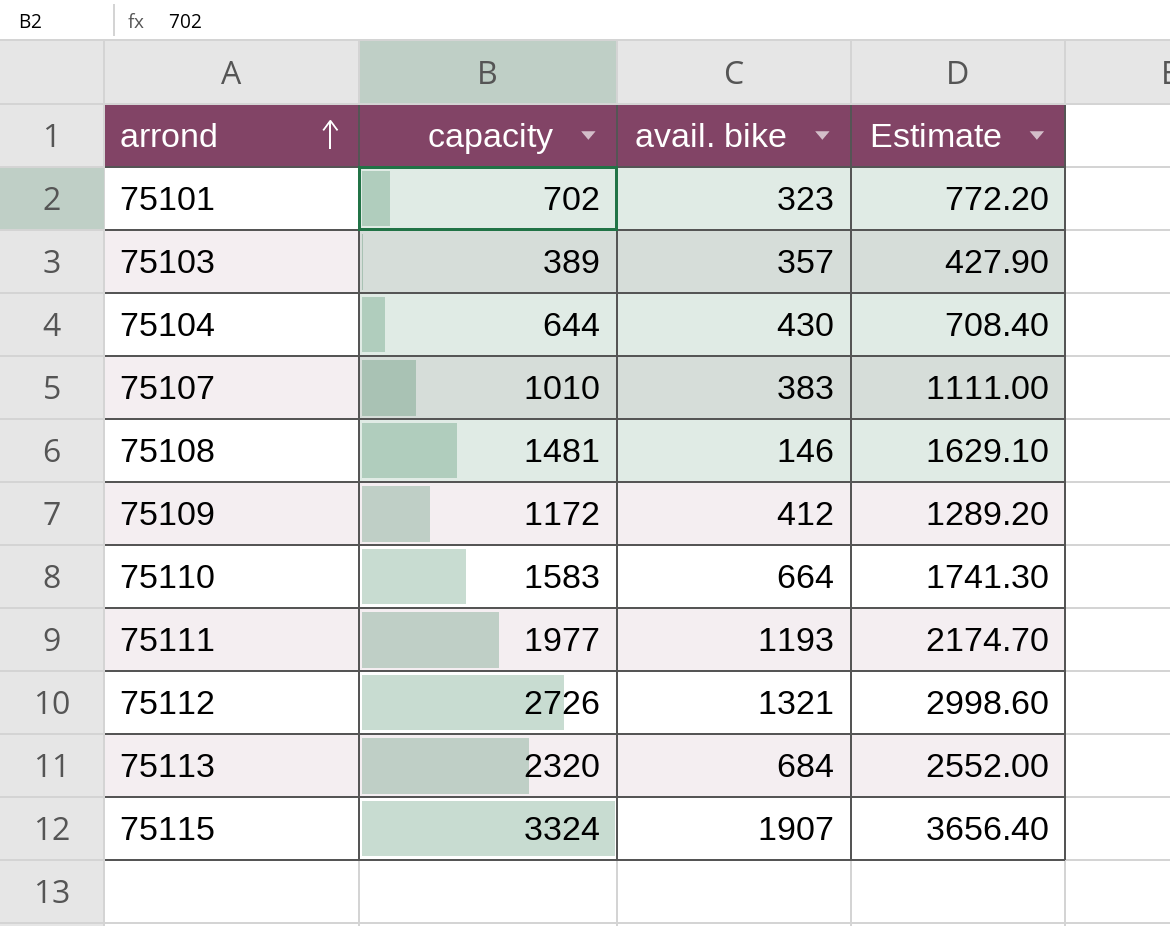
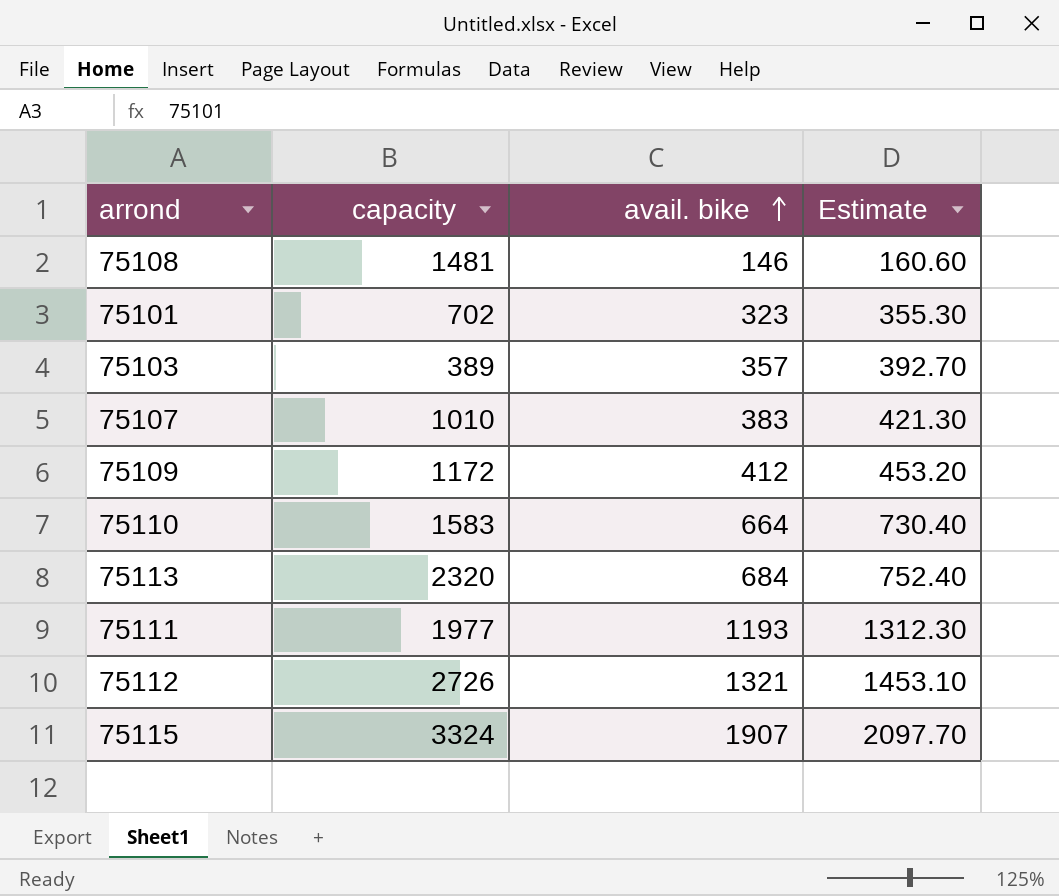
row order: arrond ascending -> avail. bike ascending
column Estimate | formula: [capacity] * 1.1 -> [avail. bike] * 1.1
row 75104: 644 | 430 | 708.40 -> none

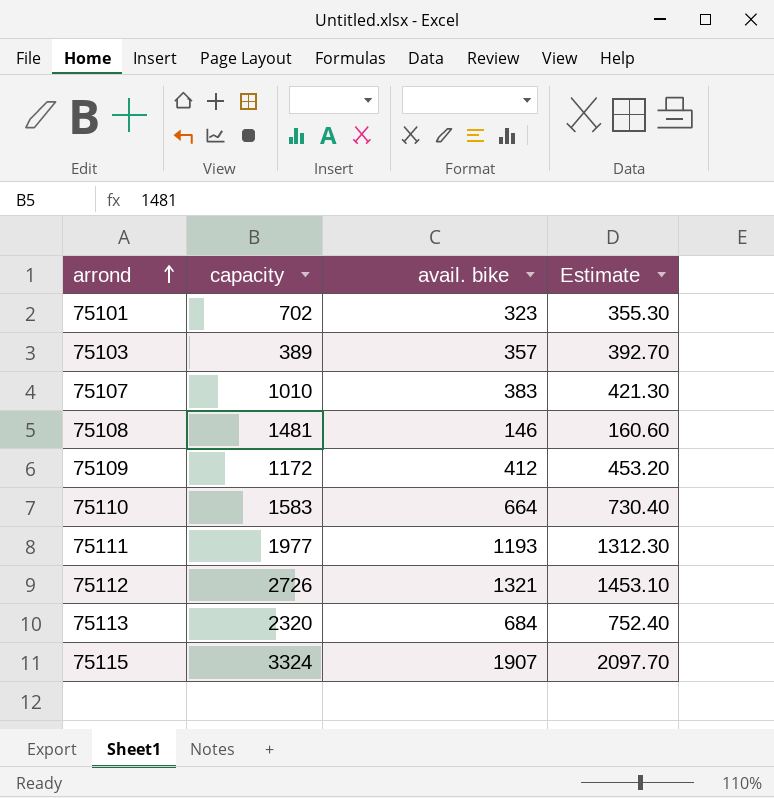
row order: avail. bike ascending -> arrond ascending

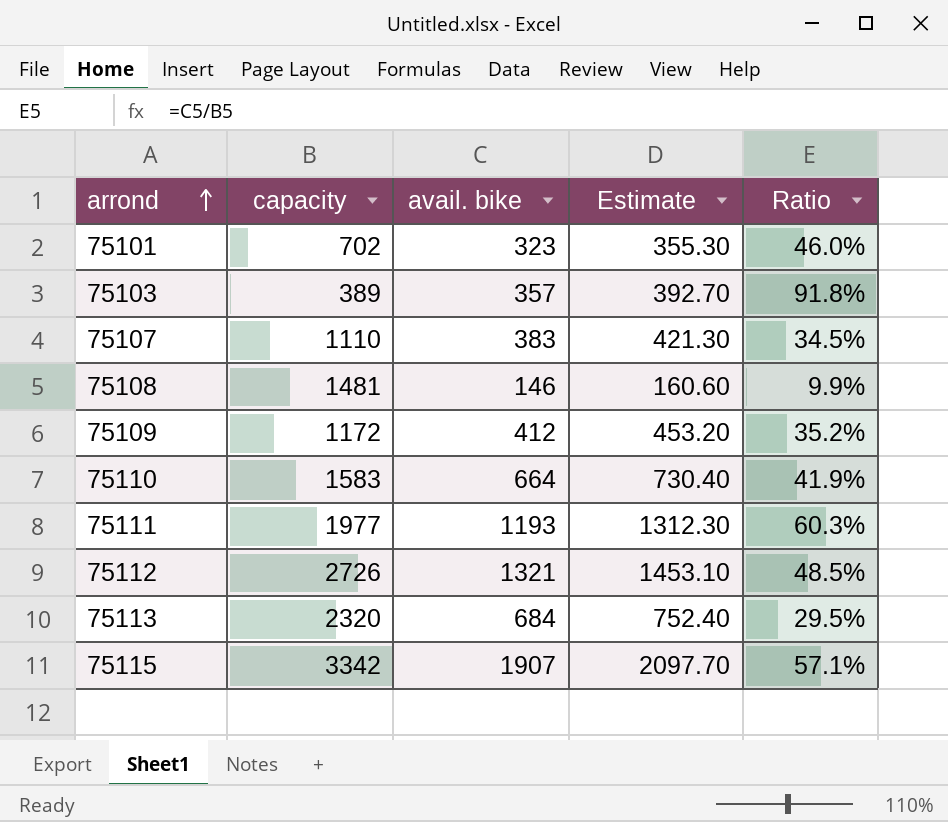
column Ratio | formula: none -> [avail. bike] / [capacity]
75107 | capacity: 1010 -> 1110
75115 | capacity: 3324 -> 3342

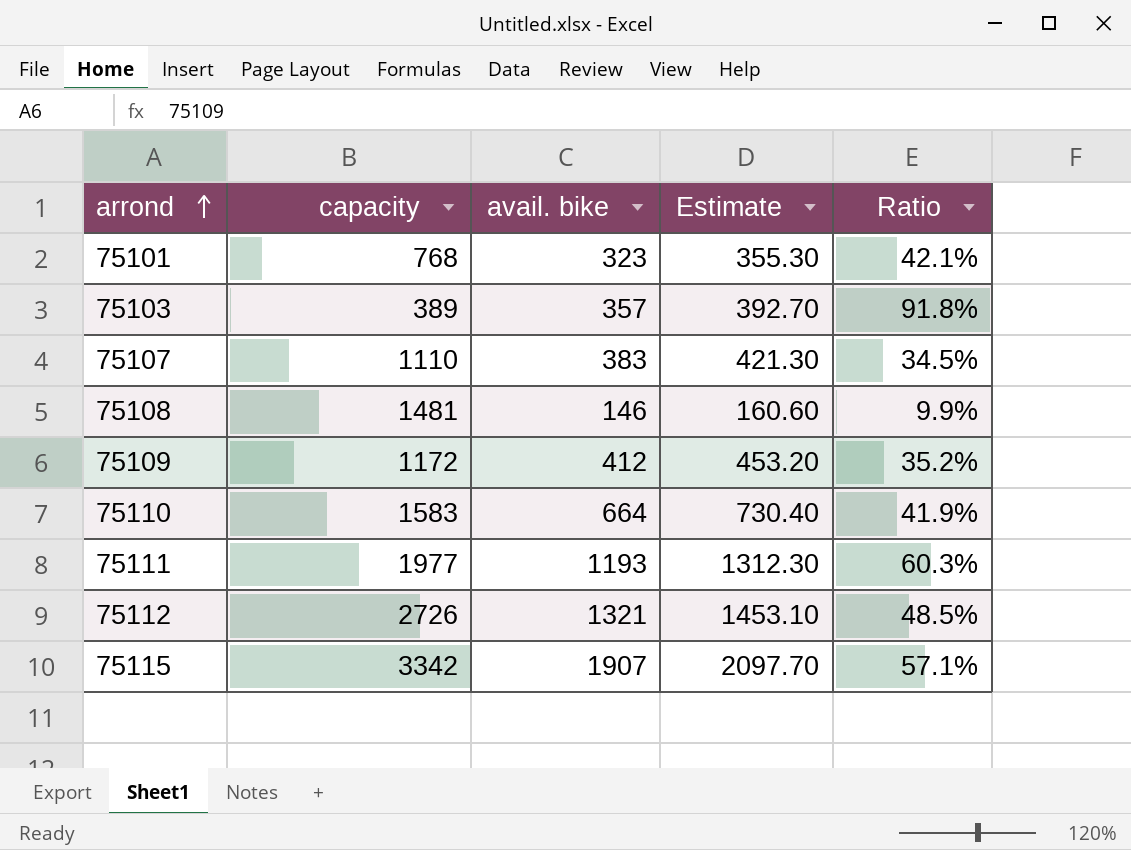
row 75113: 2320 | 684 | 752.40 | 29.5% -> none
75101 | capacity: 702 -> 768
75101 | Ratio: 46.0% -> 42.1%

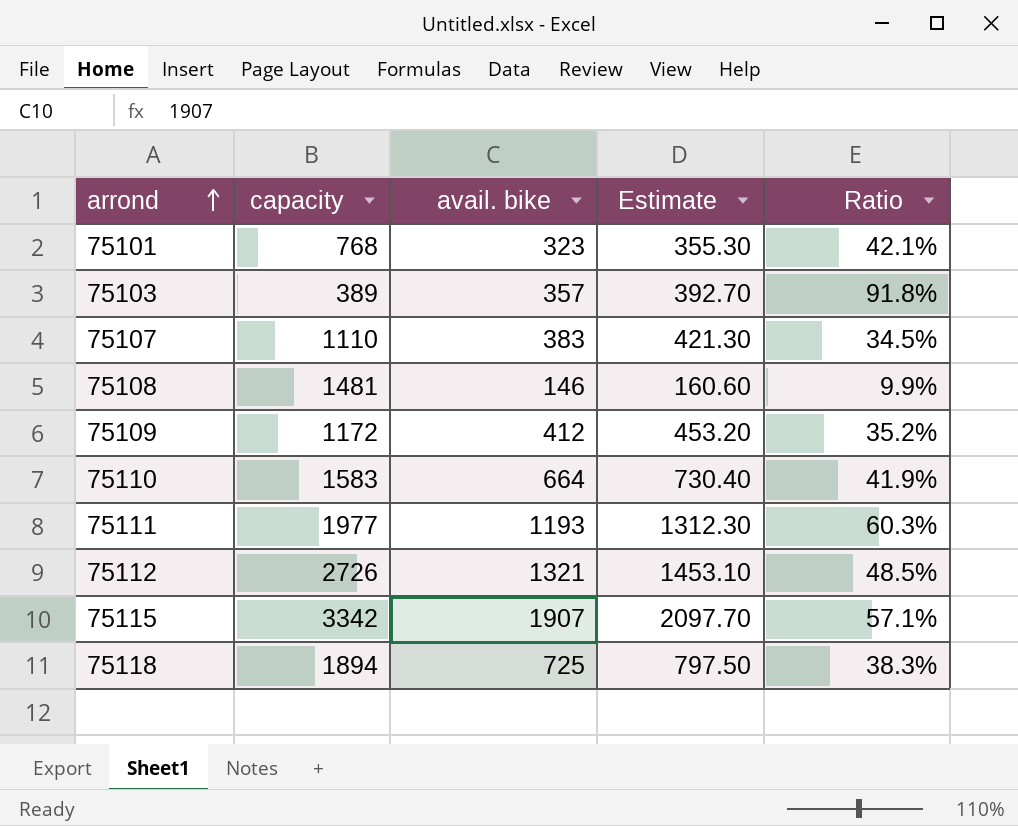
row 75118: none -> 1894 | 725 | 797.50 | 38.3%

